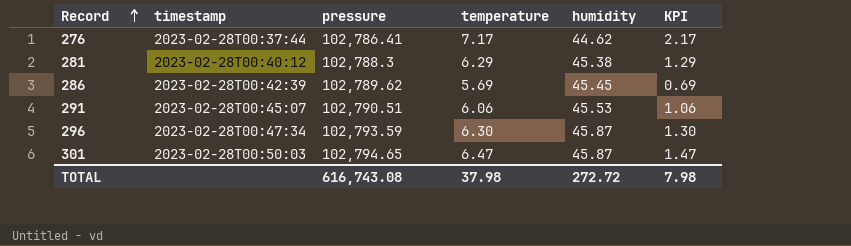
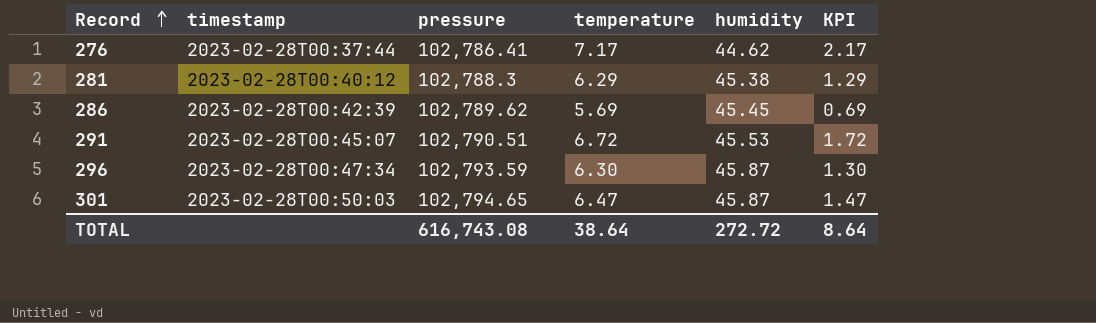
291 | temperature: 6.06 -> 6.72
291 | KPI: 1.06 -> 1.72
TOTAL | temperature: 37.98 -> 38.64
TOTAL | KPI: 7.98 -> 8.64

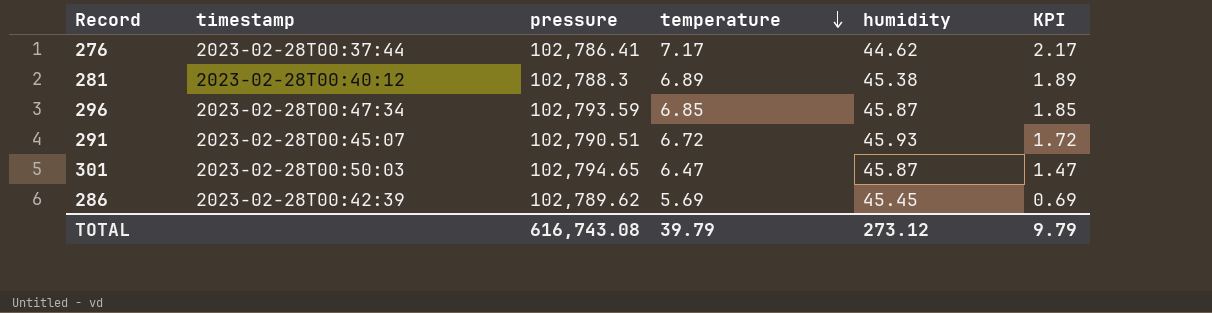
row order: Record ascending -> temperature descending
281 | temperature: 6.29 -> 6.89
281 | KPI: 1.29 -> 1.89
296 | temperature: 6.30 -> 6.85
296 | KPI: 1.30 -> 1.85
291 | humidity: 45.53 -> 45.93
TOTAL | temperature: 38.64 -> 39.79
TOTAL | humidity: 272.72 -> 273.12
TOTAL | KPI: 8.64 -> 9.79

